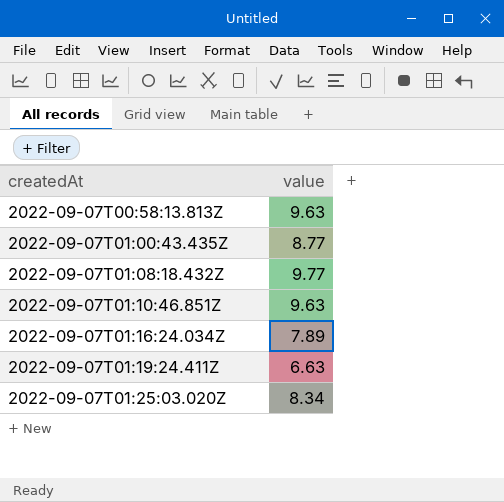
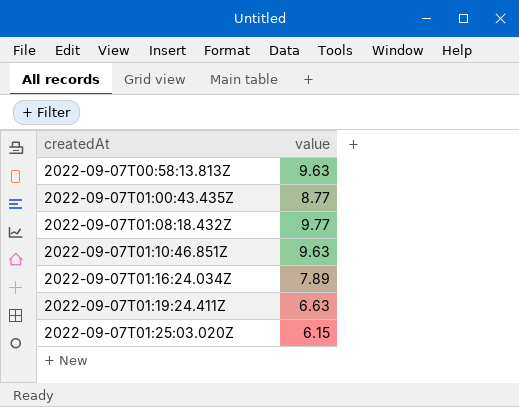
2022-09-07T01:25:03.020Z | value: 8.34 -> 6.15

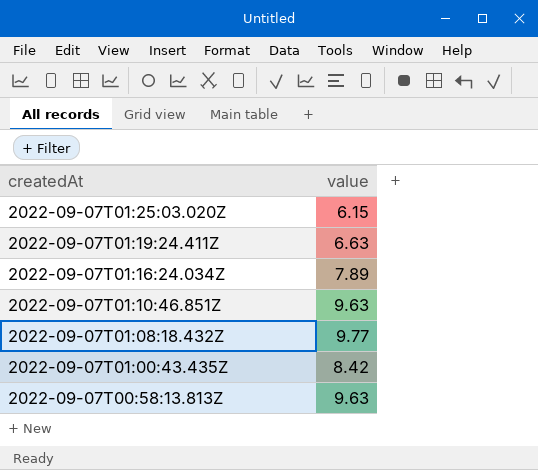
row order: createdAt ascending -> createdAt descending
2022-09-07T01:00:43.435Z | value: 8.77 -> 8.42

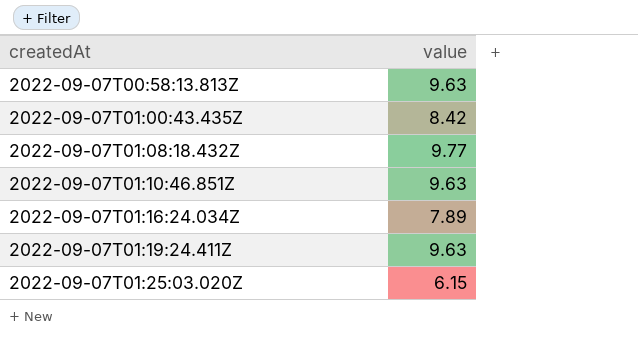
row order: createdAt descending -> createdAt ascending
2022-09-07T01:19:24.411Z | value: 6.63 -> 9.63

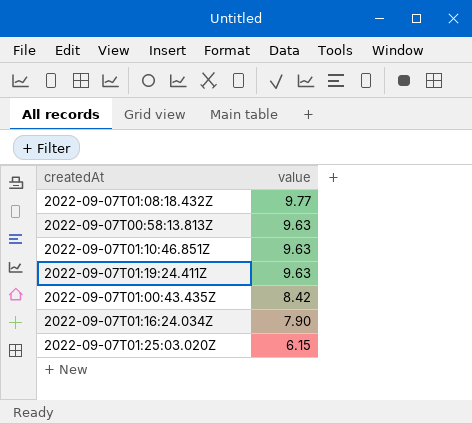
row order: createdAt ascending -> value descending
2022-09-07T01:16:24.034Z | value: 7.89 -> 7.90

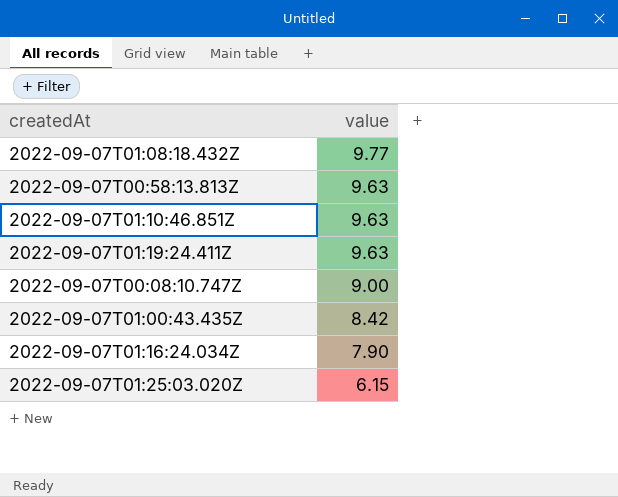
row 2022-09-07T00:08:10.747Z: none -> 9.00

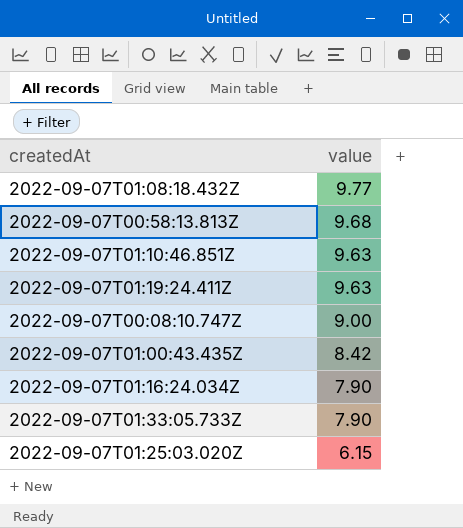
2022-09-07T00:58:13.813Z | value: 9.63 -> 9.68
row 2022-09-07T01:33:05.733Z: none -> 7.90

